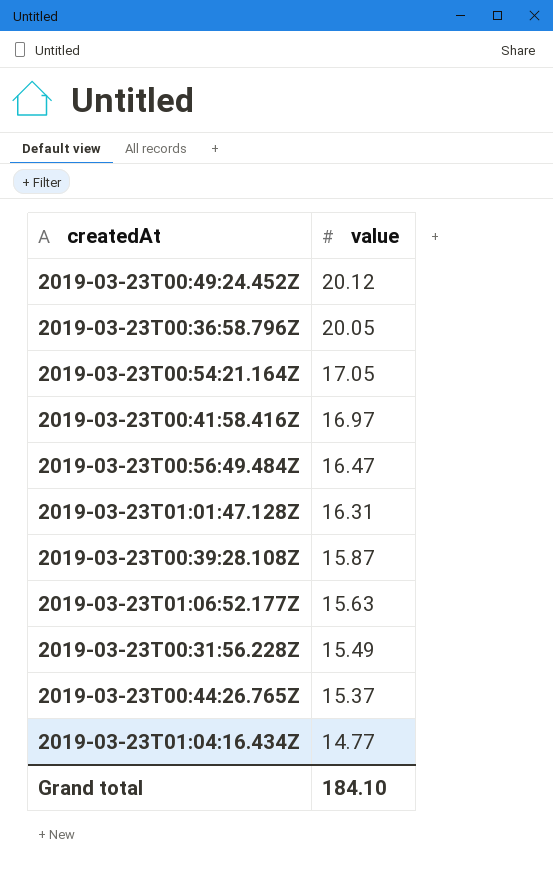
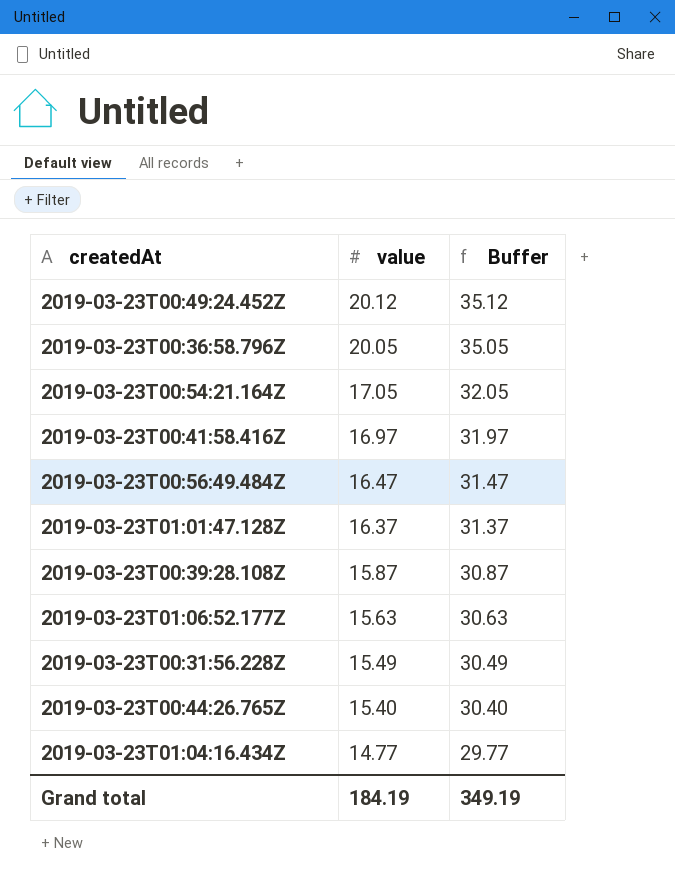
column Buffer | formula: none -> [value] + 15
2019-03-23T01:01:47.128Z | value: 16.31 -> 16.37
2019-03-23T00:44:26.765Z | value: 15.37 -> 15.40
Grand total | value: 184.10 -> 184.19

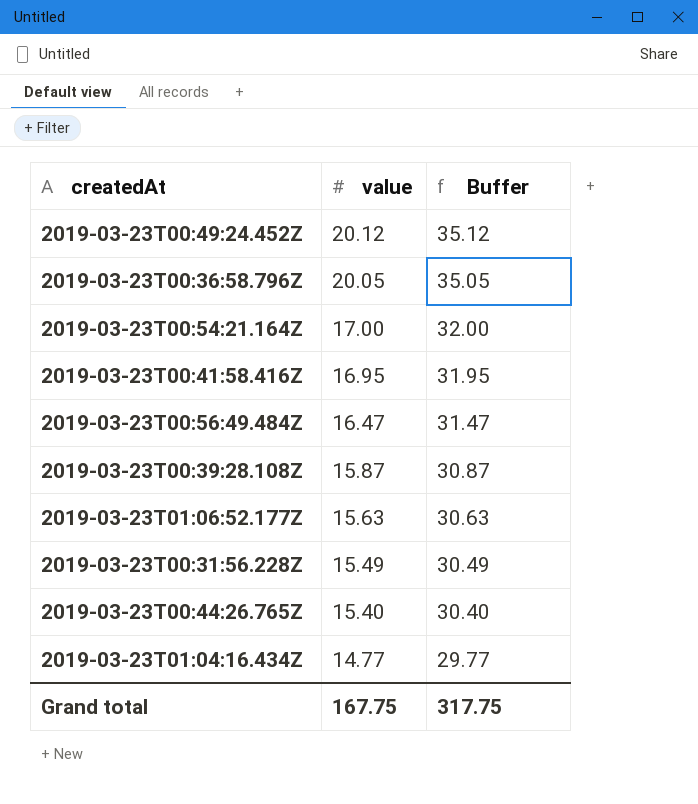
row 2019-03-23T01:01:47.128Z: 16.37 | 31.37 -> none
2019-03-23T00:54:21.164Z | value: 17.05 -> 17.00
2019-03-23T00:54:21.164Z | Buffer: 32.05 -> 32.00
2019-03-23T00:41:58.416Z | value: 16.97 -> 16.95
2019-03-23T00:41:58.416Z | Buffer: 31.97 -> 31.95
Grand total | value: 184.19 -> 167.75
Grand total | Buffer: 349.19 -> 317.75

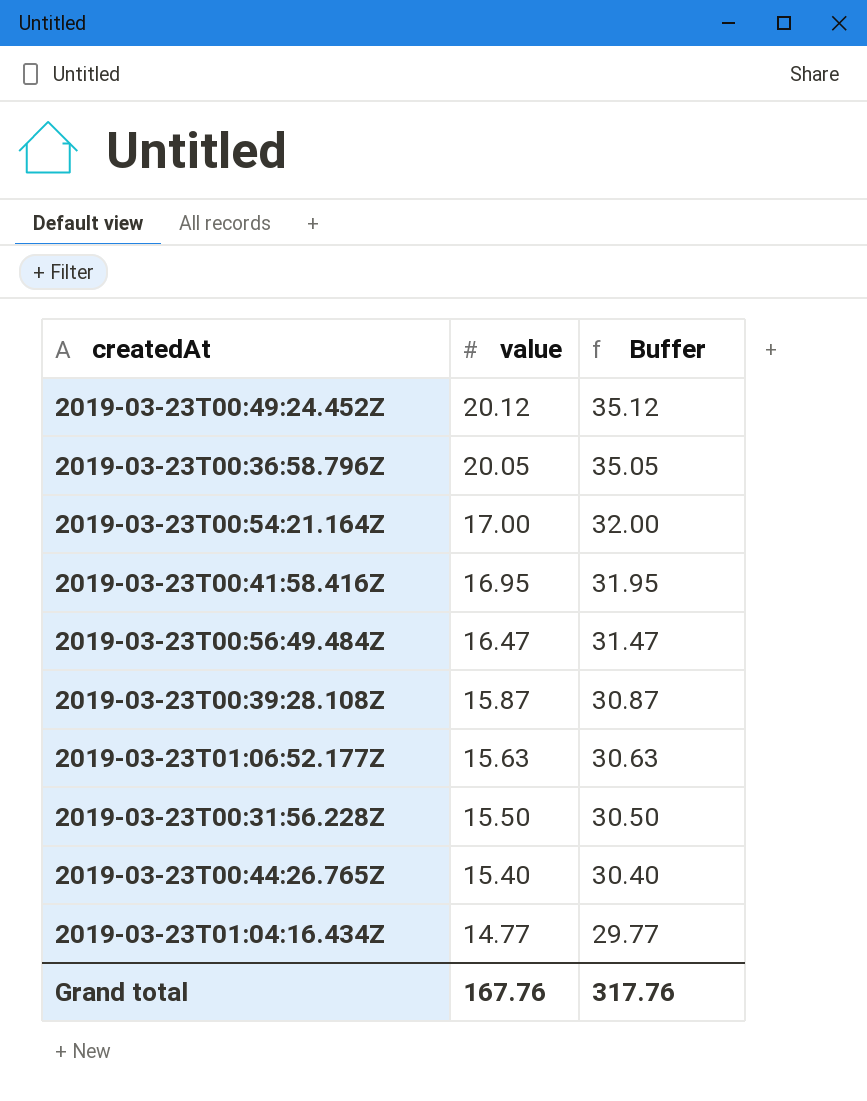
2019-03-23T00:31:56.228Z | value: 15.49 -> 15.50
2019-03-23T00:31:56.228Z | Buffer: 30.49 -> 30.50
Grand total | value: 167.75 -> 167.76
Grand total | Buffer: 317.75 -> 317.76

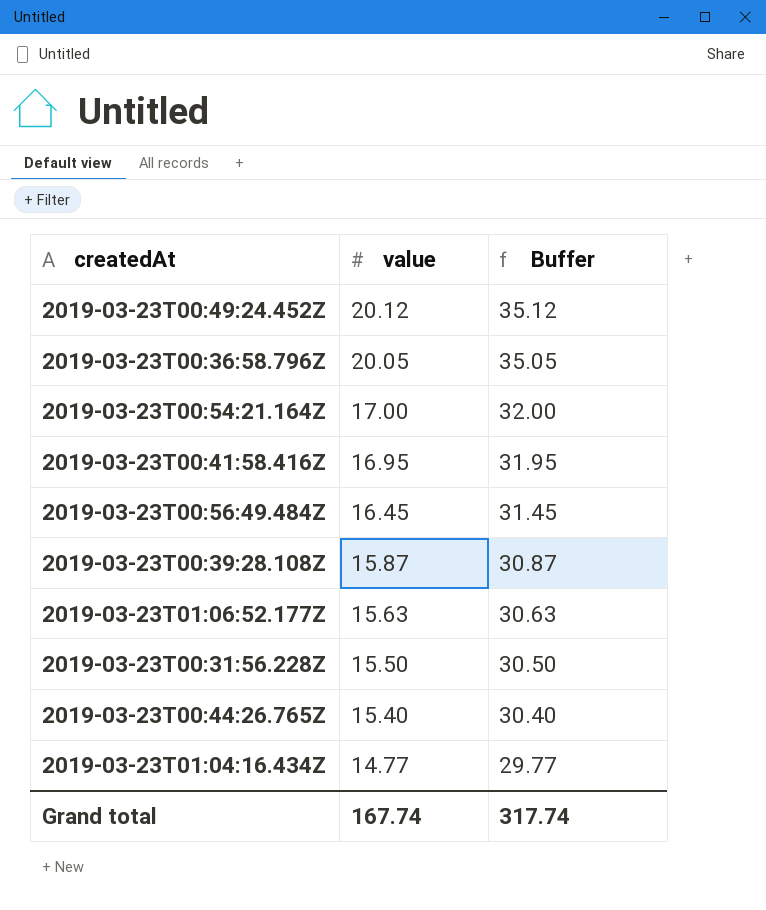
2019-03-23T00:56:49.484Z | value: 16.47 -> 16.45
2019-03-23T00:56:49.484Z | Buffer: 31.47 -> 31.45
Grand total | value: 167.76 -> 167.74
Grand total | Buffer: 317.76 -> 317.74

